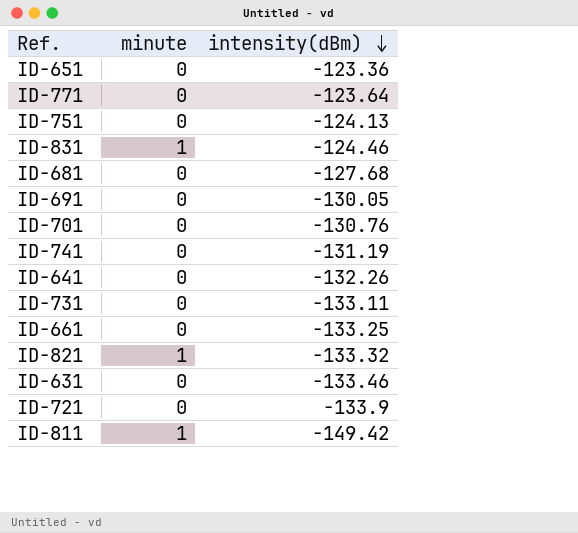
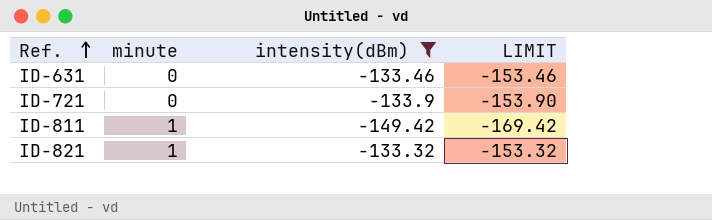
filter: none -> intensity(dBm) <= -133.32
row order: intensity(dBm) descending -> Ref. ascending
column LIMIT | formula: none -> [intensity(dBm)] - 20

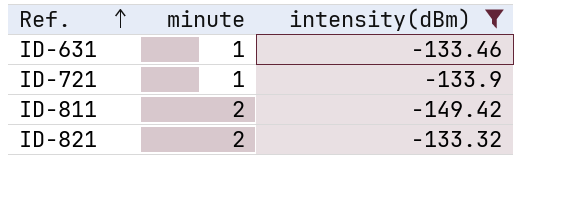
column LIMIT | formula: [intensity(dBm)] - 20 -> none
ID-631 | minute: 0 -> 1
ID-721 | minute: 0 -> 1
ID-811 | minute: 1 -> 2
ID-821 | minute: 1 -> 2

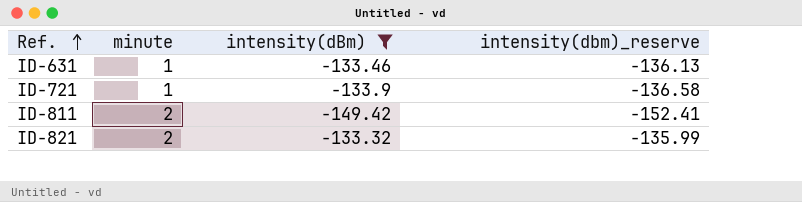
column intensity(dbm)_reserve | formula: none -> [intensity(dBm)] * 1.02

